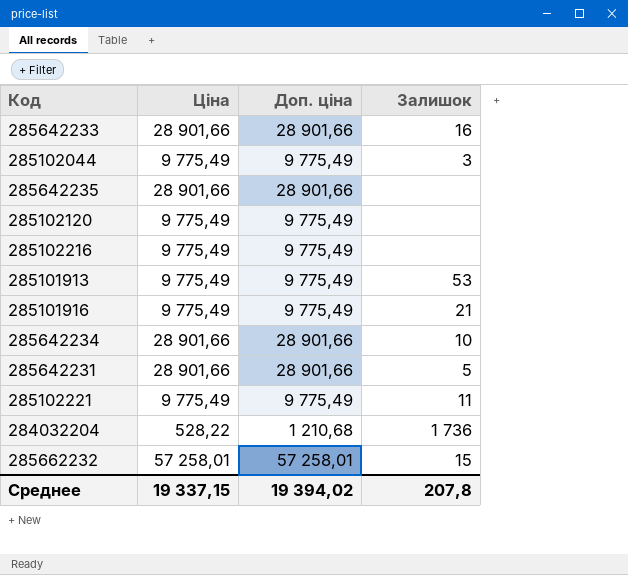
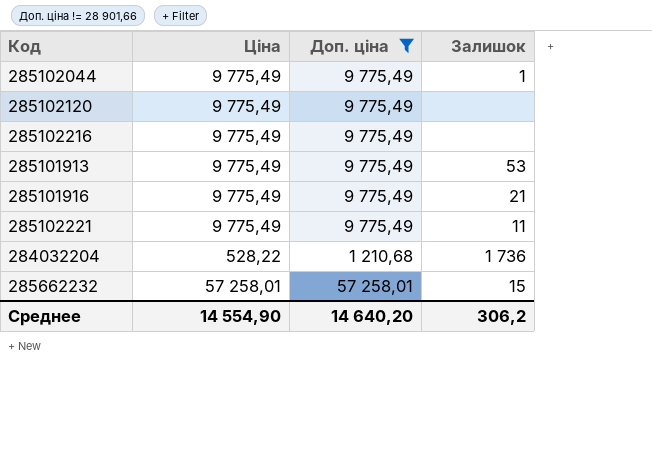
filter: none -> Доп. ціна != 28 901,66
285102044 | Залишок: 3 -> 1
Среднее | Ціна: 19 337,15 -> 14 554,90
Среднее | Доп. ціна: 19 394,02 -> 14 640,20
Среднее | Залишок: 207,8 -> 306,2

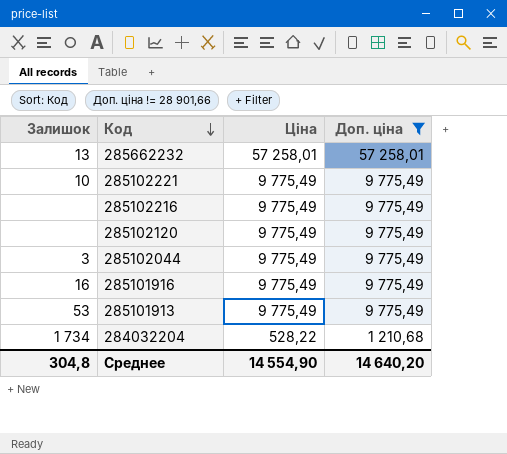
row order: none -> Код descending
column Залишок | position: 4 -> 1
285662232 | Залишок: 15 -> 13
285102221 | Залишок: 11 -> 10
285102044 | Залишок: 1 -> 3
285101916 | Залишок: 21 -> 16
284032204 | Залишок: 1 736 -> 1 734
Среднее | Залишок: 306,2 -> 304,8

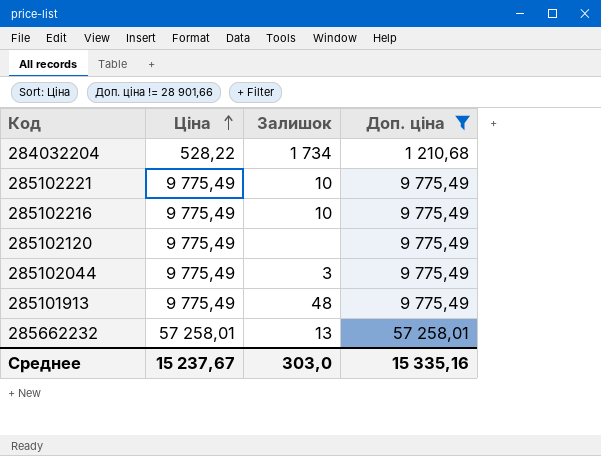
row order: Код descending -> Ціна ascending
column Залишок | position: 1 -> 3
row 285101916: 16 | 9 775,49 | 9 775,49 -> none
285102216 | Залишок: none -> 10
285101913 | Залишок: 53 -> 48
Среднее | Ціна: 14 554,90 -> 15 237,67
Среднее | Залишок: 304,8 -> 303,0
Среднее | Доп. ціна: 14 640,20 -> 15 335,16

